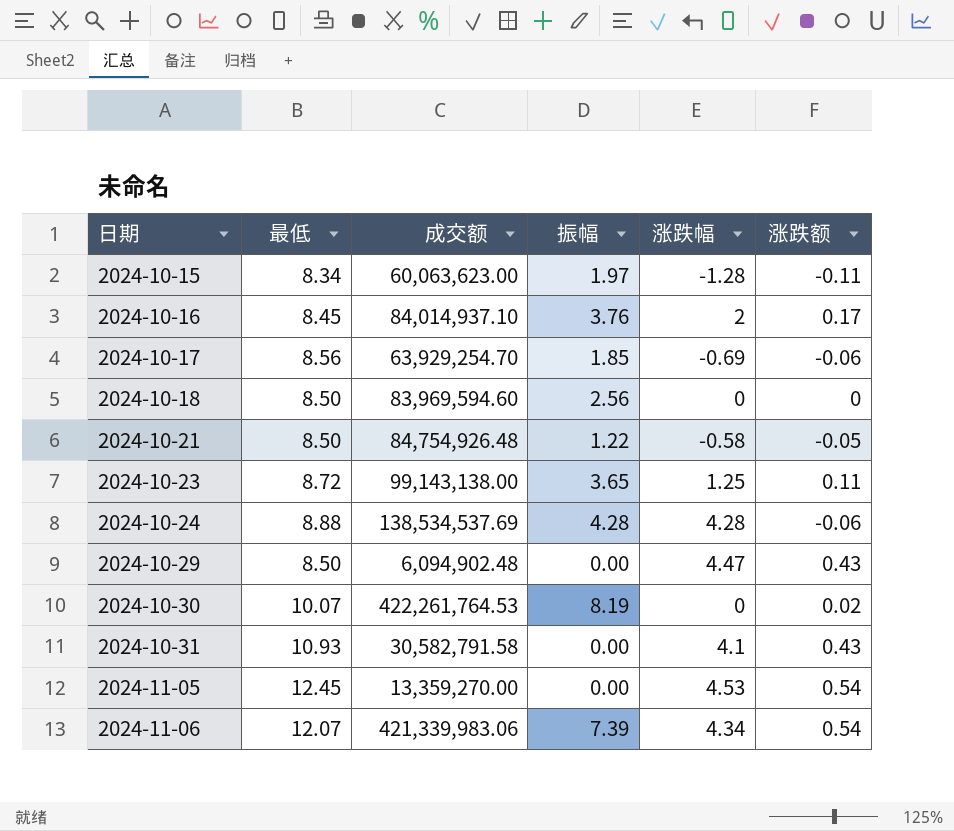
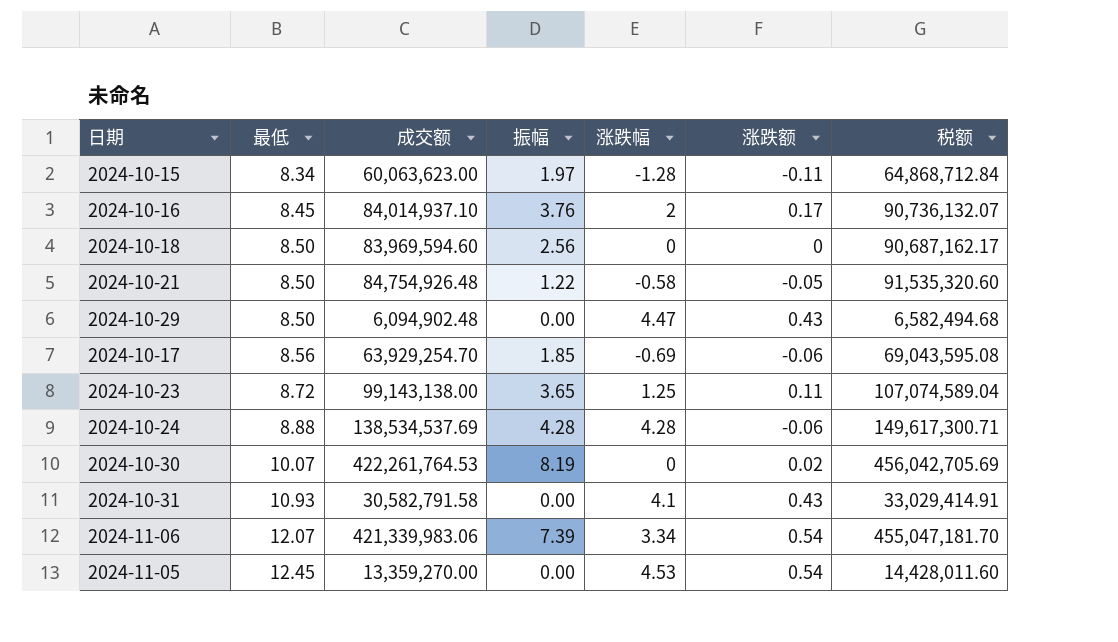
row order: 日期 ascending -> 最低 ascending
column 税额 | formula: none -> [成交额] * 1.08
2024-11-06 | 涨跌幅: 4.34 -> 3.34

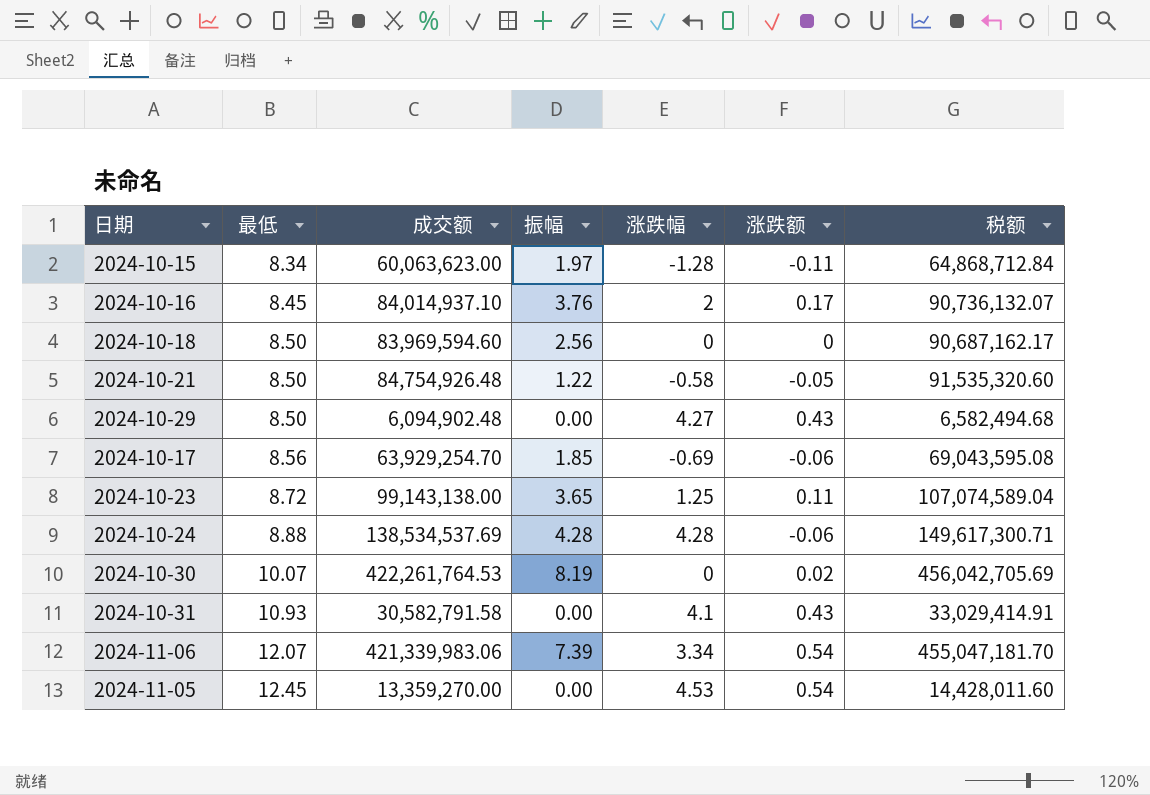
2024-10-29 | 涨跌幅: 4.47 -> 4.27

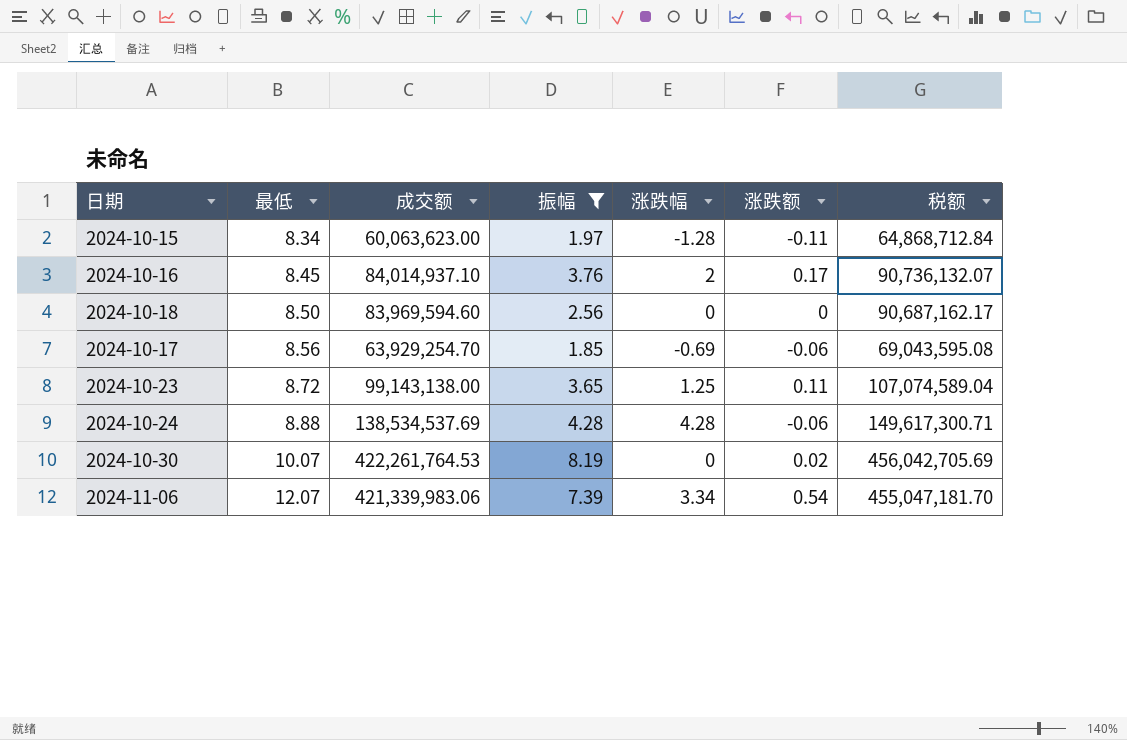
filter: none -> 振幅 >= 1.85

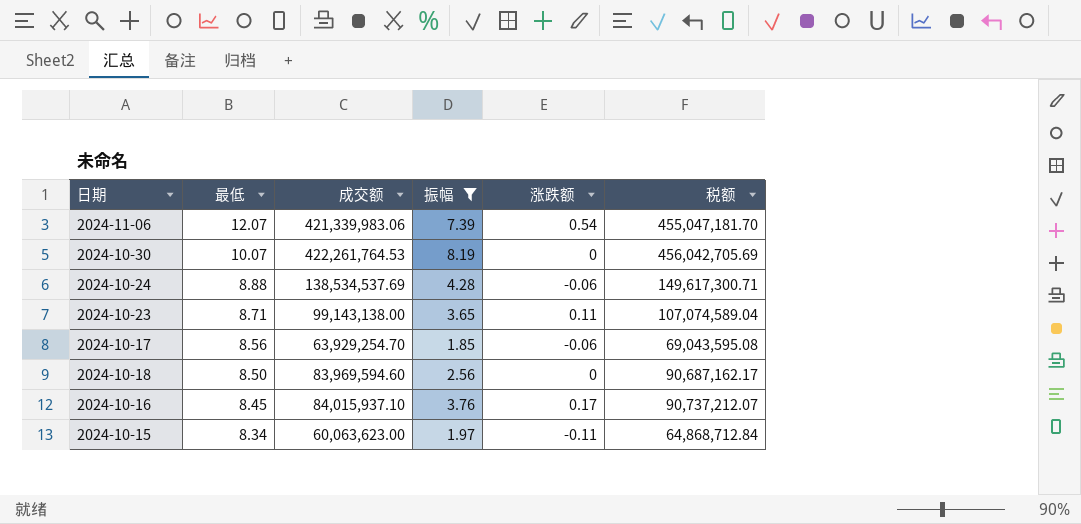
row order: 最低 ascending -> 最低 descending
column 涨跌幅 | position: 5 -> none
2024-10-30 | 涨跌额: 0.02 -> 0
2024-10-23 | 最低: 8.72 -> 8.71
2024-10-16 | 成交额: 84,014,937.10 -> 84,015,937.10
2024-10-16 | 税额: 90,736,132.07 -> 90,737,212.07

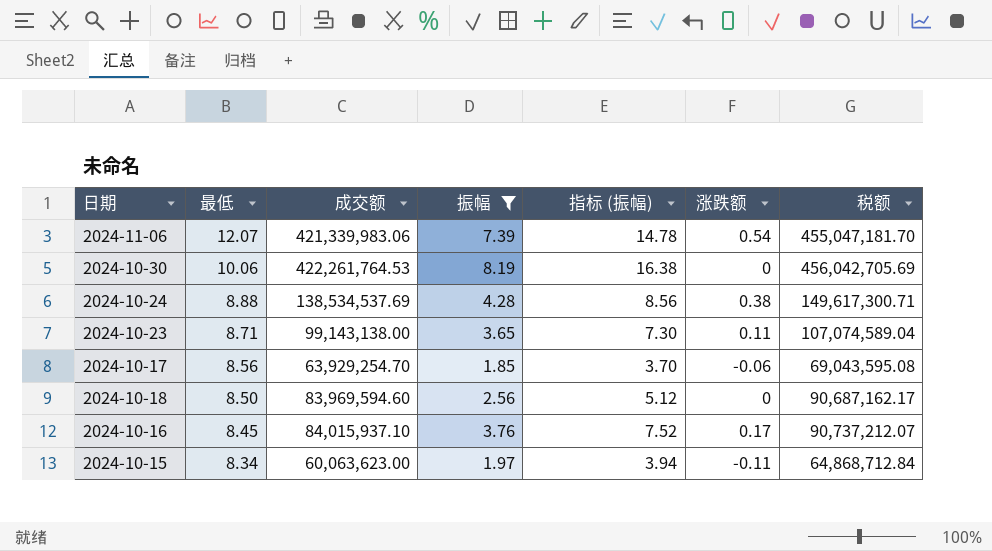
column 指标 (振幅) | formula: none -> [振幅] * 2
2024-10-30 | 最低: 10.07 -> 10.06
2024-10-24 | 涨跌额: -0.06 -> 0.38

